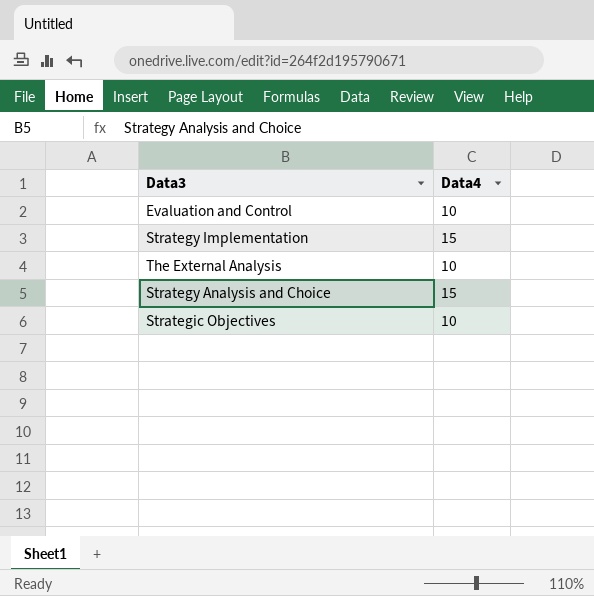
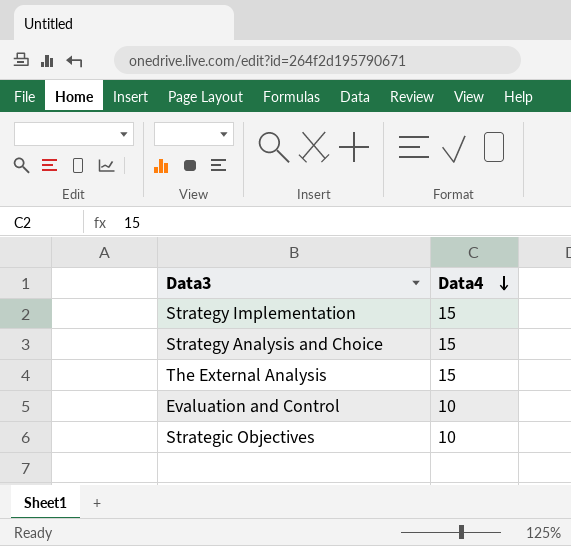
row order: none -> Data4 descending
The External Analysis | Data4: 10 -> 15

